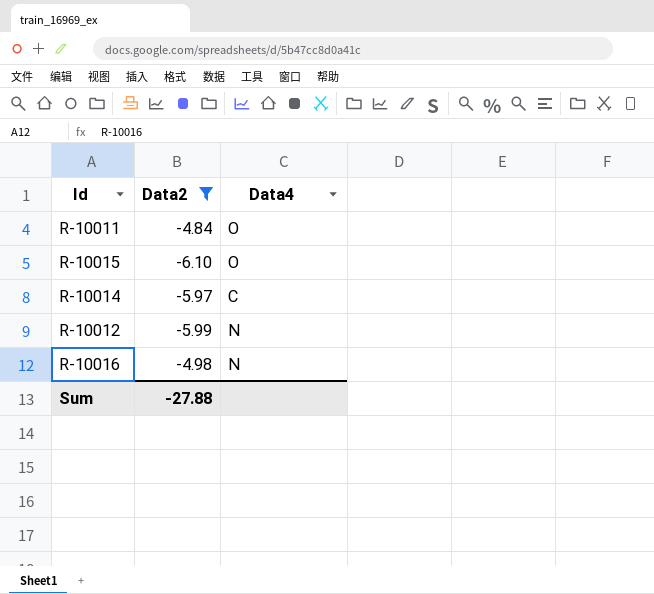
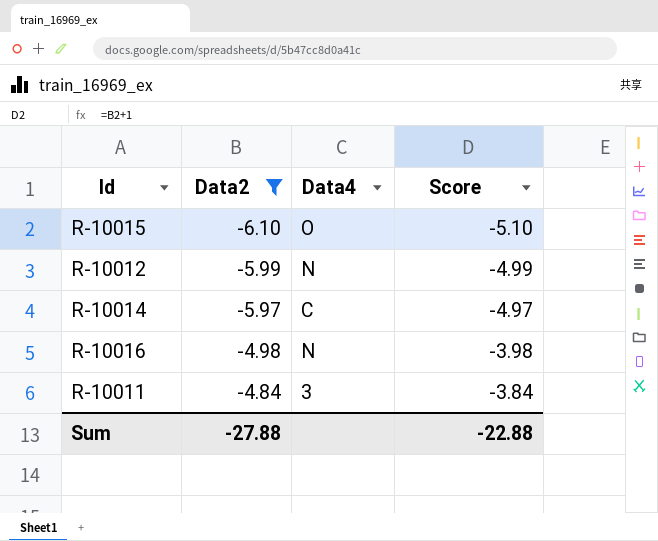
row order: none -> Data2 ascending
column Score | formula: none -> [Data2] + 1
R-10011 | Data4: O -> 3

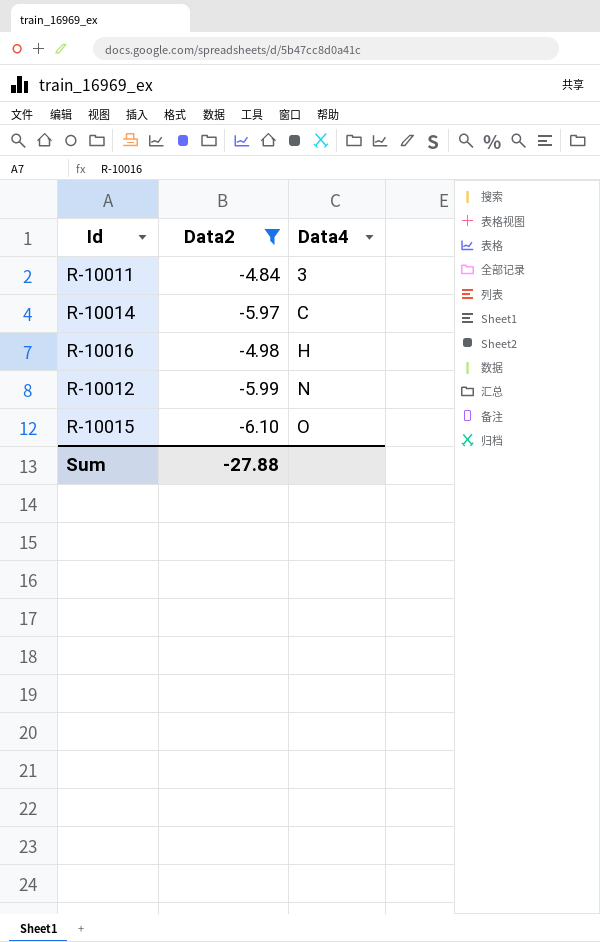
row order: Data2 ascending -> Data4 ascending
column Score | formula: [Data2] + 1 -> none
R-10016 | Data4: N -> H

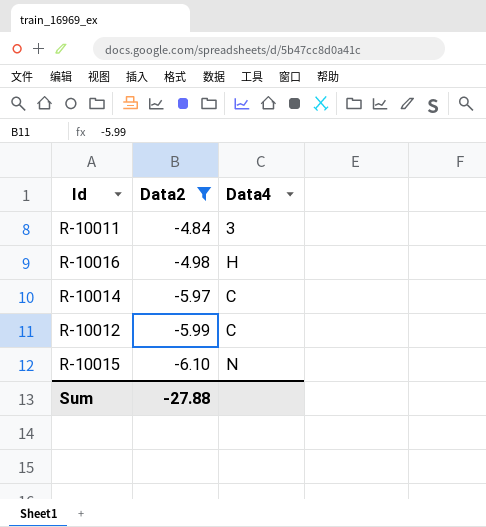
row order: Data4 ascending -> Data2 descending
R-10012 | Data4: N -> C
R-10015 | Data4: O -> N

